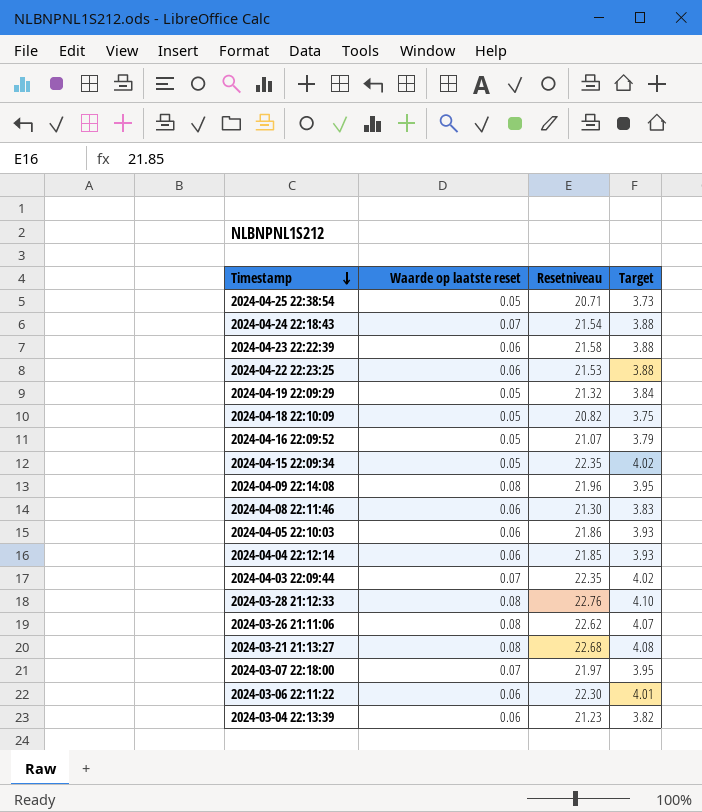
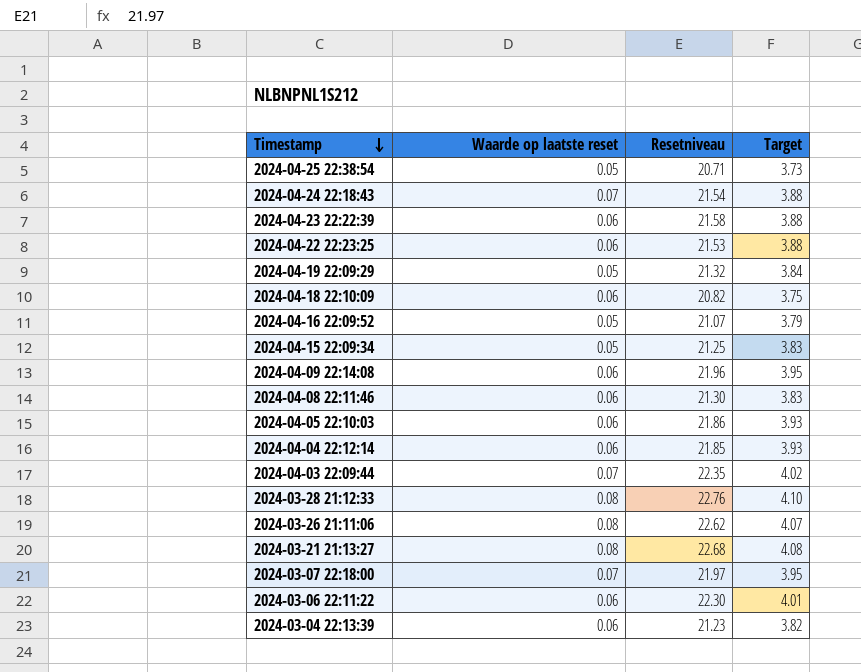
2024-04-18 22:10:09 | Waarde op laatste reset: 0.05 -> 0.06
2024-04-15 22:09:34 | Resetniveau: 22.35 -> 21.25
2024-04-15 22:09:34 | Target: 4.02 -> 3.83
2024-04-09 22:14:08 | Waarde op laatste reset: 0.08 -> 0.06

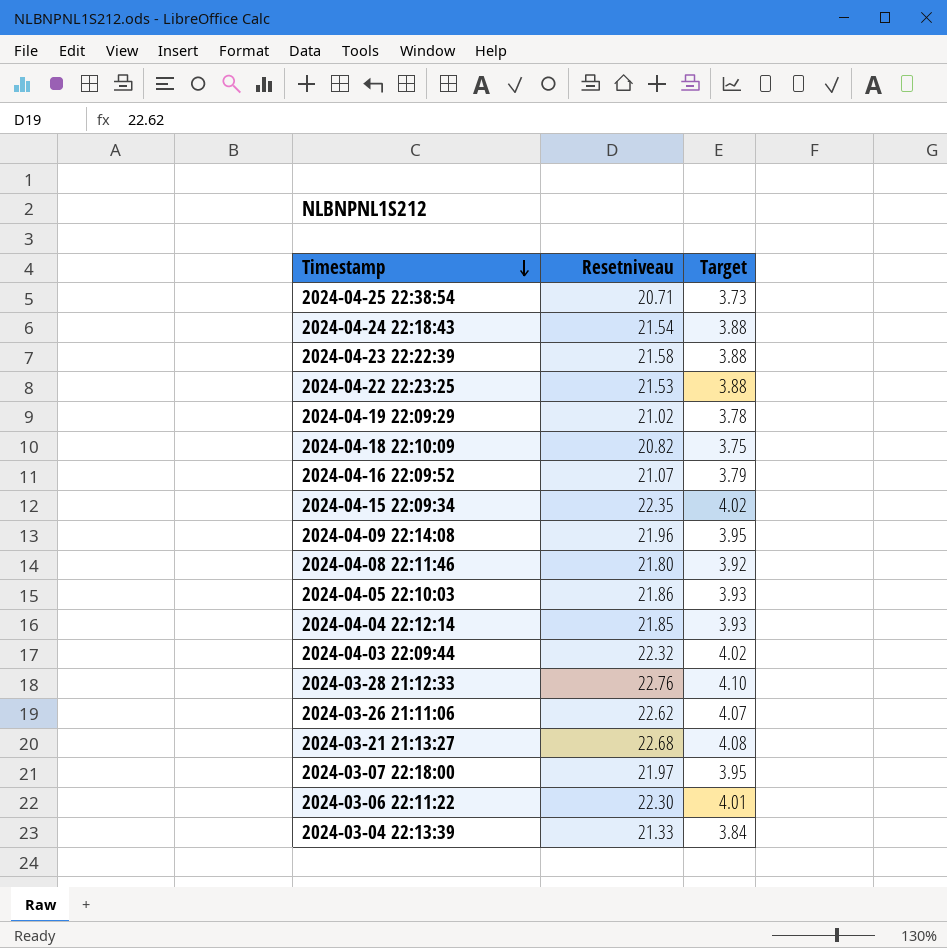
column Waarde op laatste reset | position: 2 -> none
2024-04-19 22:09:29 | Resetniveau: 21.32 -> 21.02
2024-04-19 22:09:29 | Target: 3.84 -> 3.78
2024-04-15 22:09:34 | Resetniveau: 21.25 -> 22.35
2024-04-15 22:09:34 | Target: 3.83 -> 4.02
2024-04-08 22:11:46 | Resetniveau: 21.30 -> 21.80
2024-04-08 22:11:46 | Target: 3.83 -> 3.92
2024-04-03 22:09:44 | Resetniveau: 22.35 -> 22.32
2024-03-04 22:13:39 | Resetniveau: 21.23 -> 21.33
2024-03-04 22:13:39 | Target: 3.82 -> 3.84

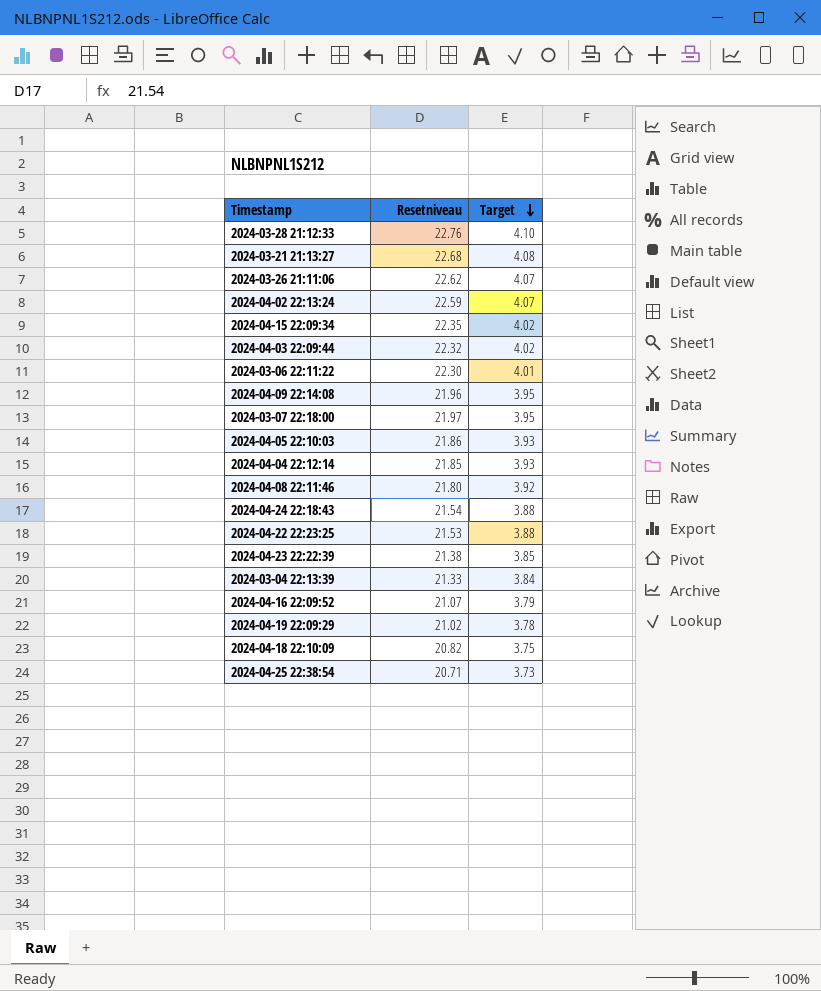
row order: Timestamp descending -> Target descending
row 2024-04-02 22:13:24: none -> 22.59 | 4.07
2024-04-23 22:22:39 | Resetniveau: 21.58 -> 21.38
2024-04-23 22:22:39 | Target: 3.88 -> 3.85

